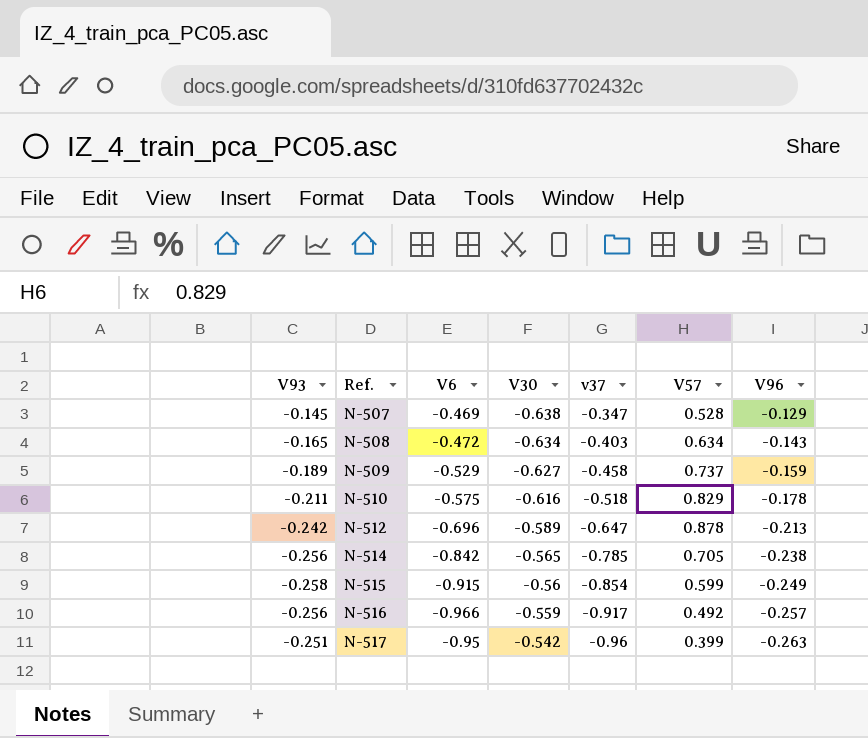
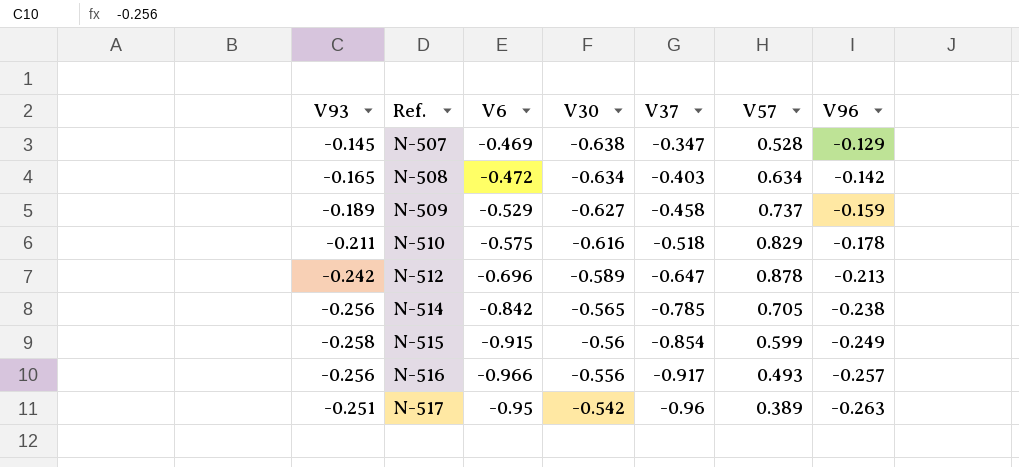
column name: v37 -> V37
N-508 | V96: -0.143 -> -0.142
N-516 | V30: -0.559 -> -0.556
N-516 | V57: 0.492 -> 0.493
N-517 | V57: 0.399 -> 0.389

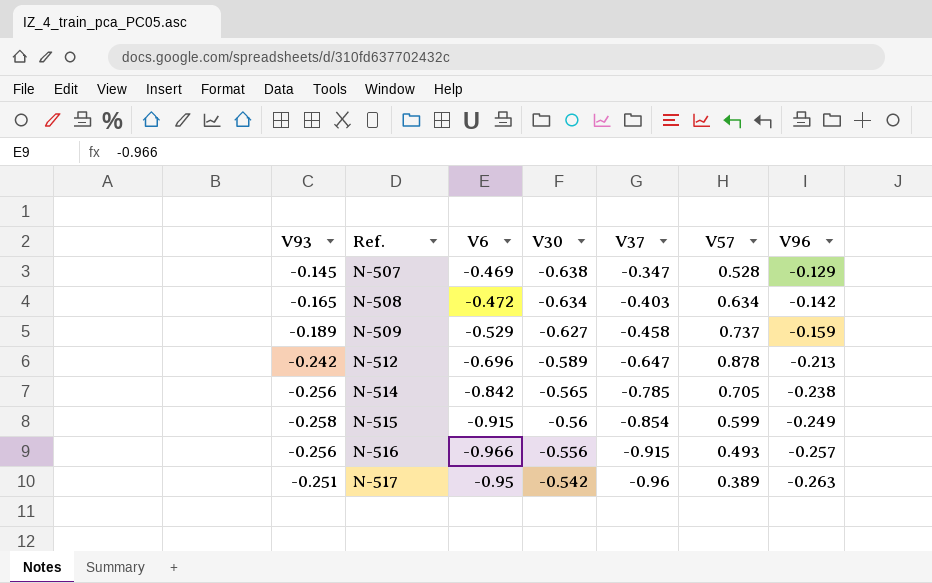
row N-510: -0.211 | -0.575 | -0.616 | -0.518 | 0.829 | -0.178 -> none
N-516 | V37: -0.917 -> -0.915

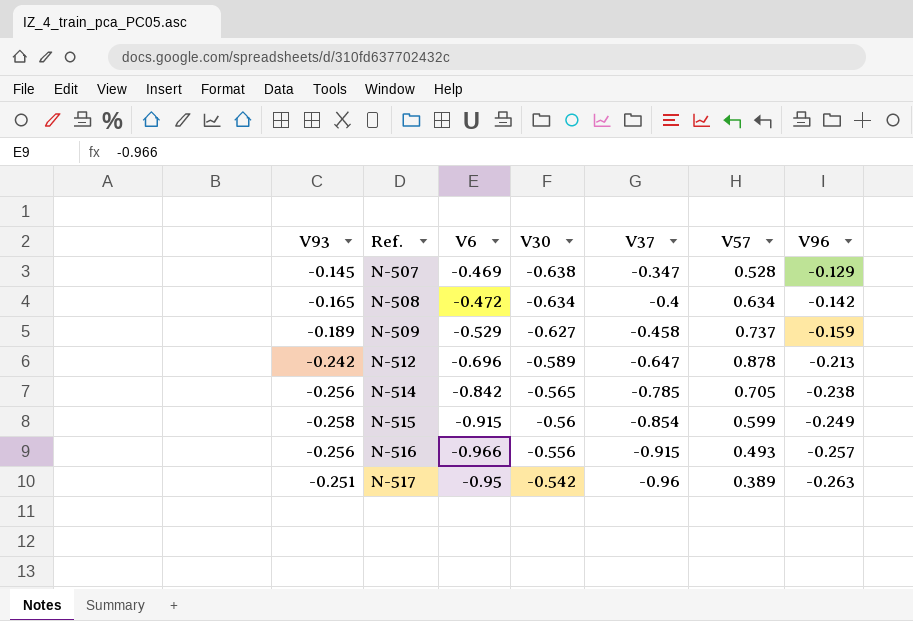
N-508 | V37: -0.403 -> -0.4

